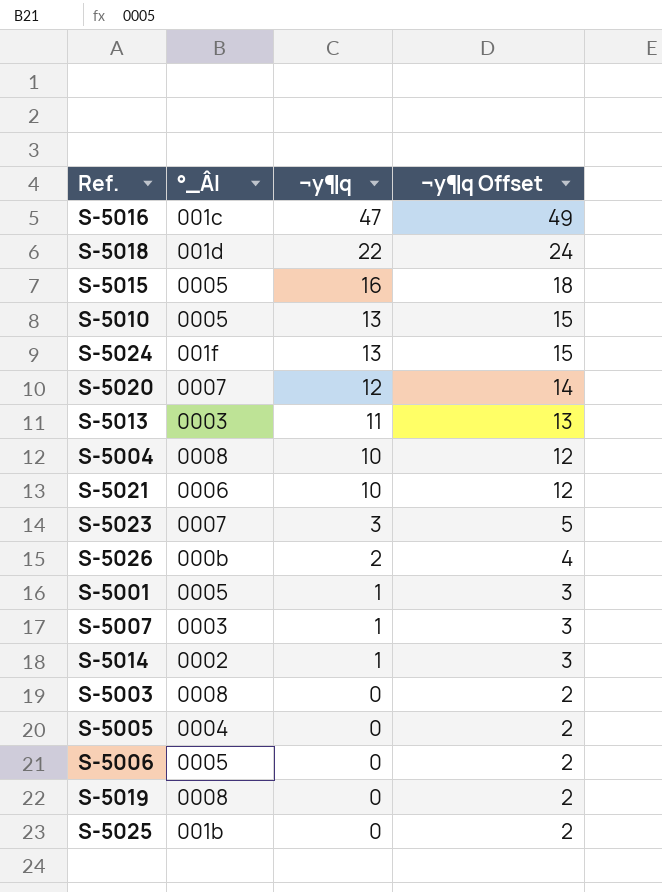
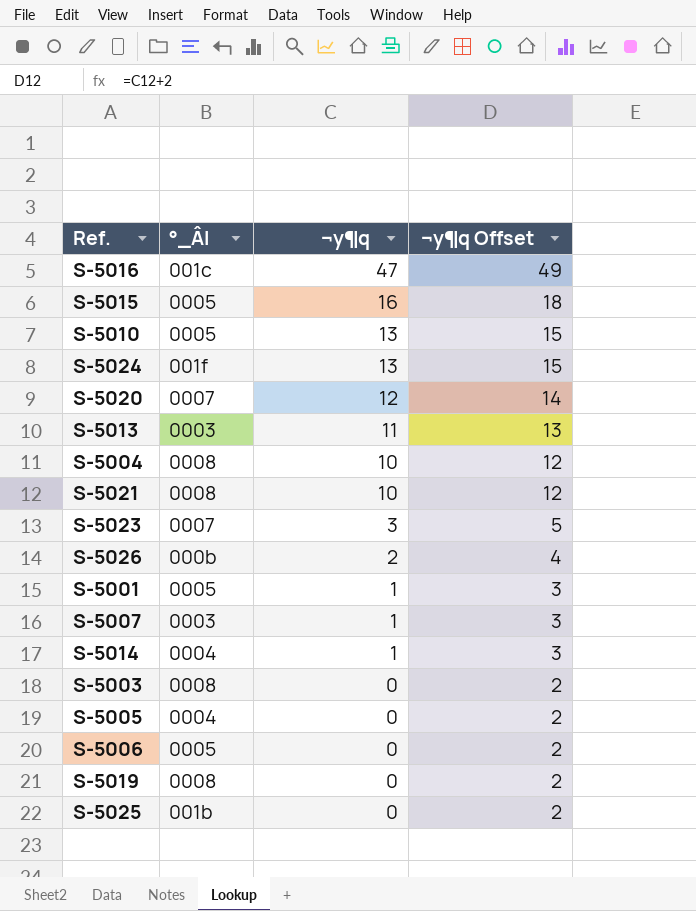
row S-5018: 001d | 22 | 24 -> none
S-5021 | °_ÂI: 0006 -> 0008
S-5014 | °_ÂI: 0002 -> 0004

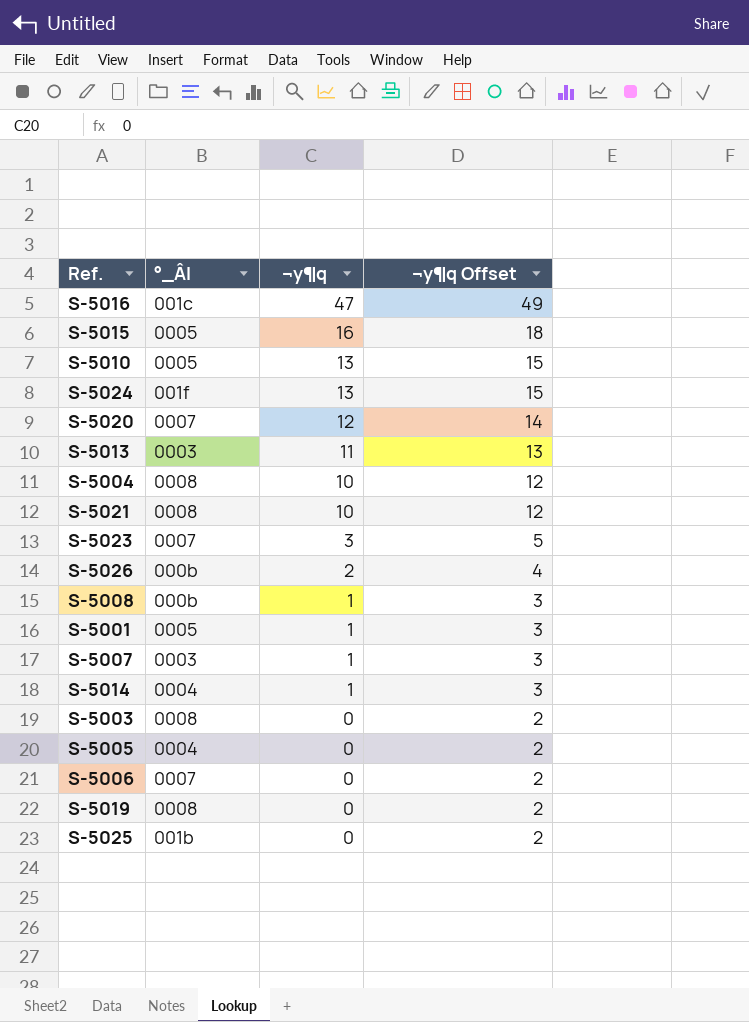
row S-5008: none -> 000b | 1 | 3
S-5006 | °_ÂI: 0005 -> 0007

